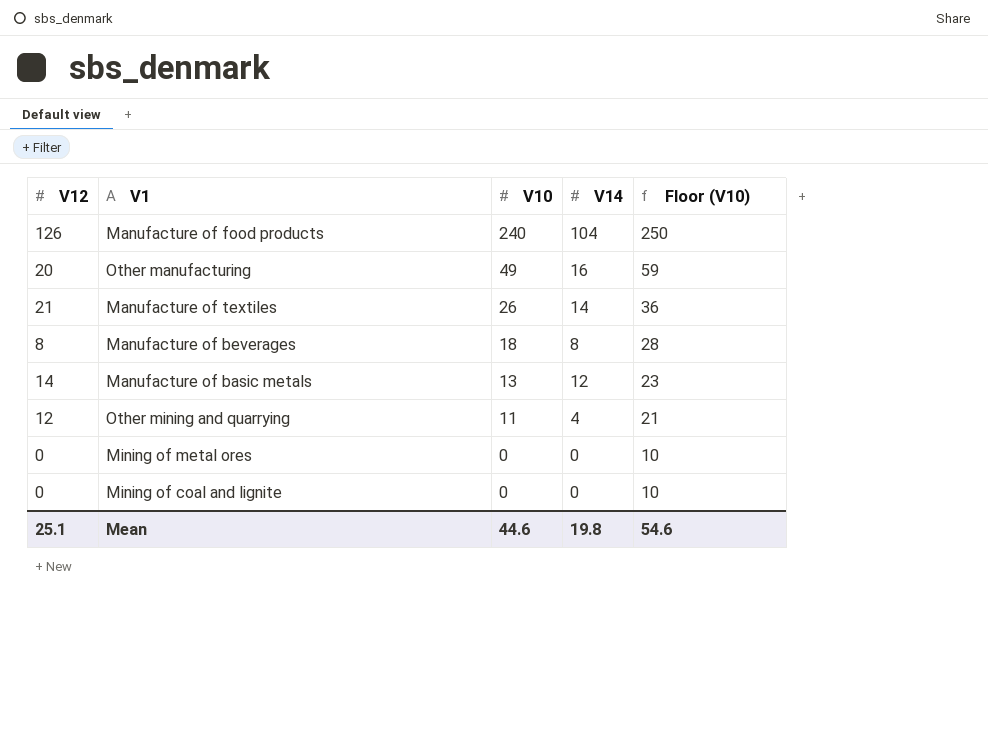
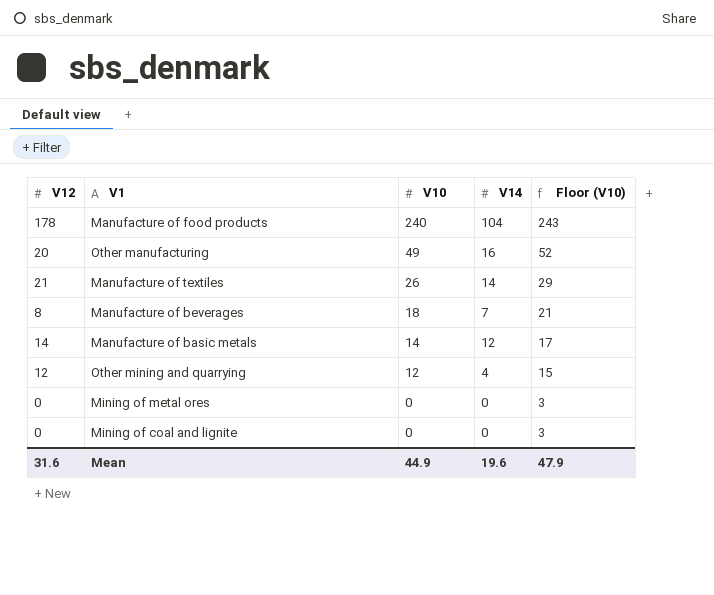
column Floor (V10) | formula: [V10] + 10 -> [V10] + 3
Manufacture of food products | V12: 126 -> 178
Manufacture of beverages | V14: 8 -> 7
Manufacture of basic metals | V10: 13 -> 14
Other mining and quarrying | V10: 11 -> 12
Mean | V12: 25.1 -> 31.6
Mean | V10: 44.6 -> 44.9
Mean | V14: 19.8 -> 19.6
Mean | Floor (V10): 54.6 -> 47.9

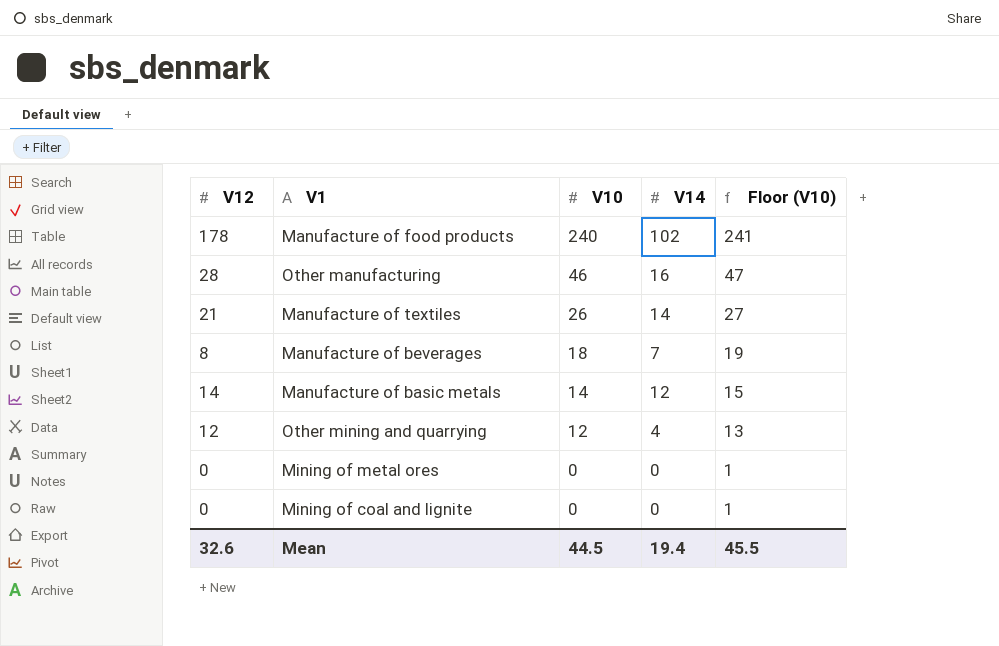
column Floor (V10) | formula: [V10] + 3 -> [V10] + 1
Manufacture of food products | V14: 104 -> 102
Other manufacturing | V12: 20 -> 28
Other manufacturing | V10: 49 -> 46
Mean | V12: 31.6 -> 32.6
Mean | V10: 44.9 -> 44.5
Mean | V14: 19.6 -> 19.4
Mean | Floor (V10): 47.9 -> 45.5

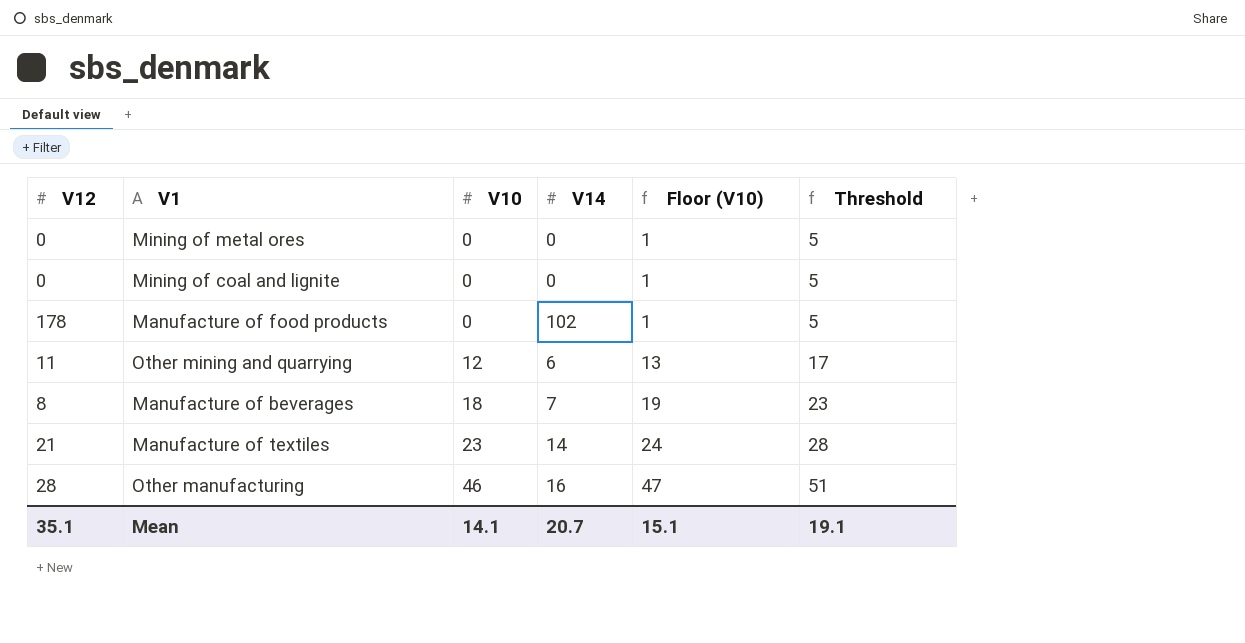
row order: V10 descending -> V10 ascending
column Threshold | formula: none -> [V10] + 5
row Manufacture of basic metals: 14 | 14 | 12 | 15 -> none
Manufacture of food products | V10: 240 -> 0
Manufacture of food products | Floor (V10): 241 -> 1
Other mining and quarrying | V12: 12 -> 11
Other mining and quarrying | V14: 4 -> 6
Manufacture of textiles | V10: 26 -> 23
Manufacture of textiles | Floor (V10): 27 -> 24
Mean | V12: 32.6 -> 35.1
Mean | V10: 44.5 -> 14.1
Mean | V14: 19.4 -> 20.7
Mean | Floor (V10): 45.5 -> 15.1

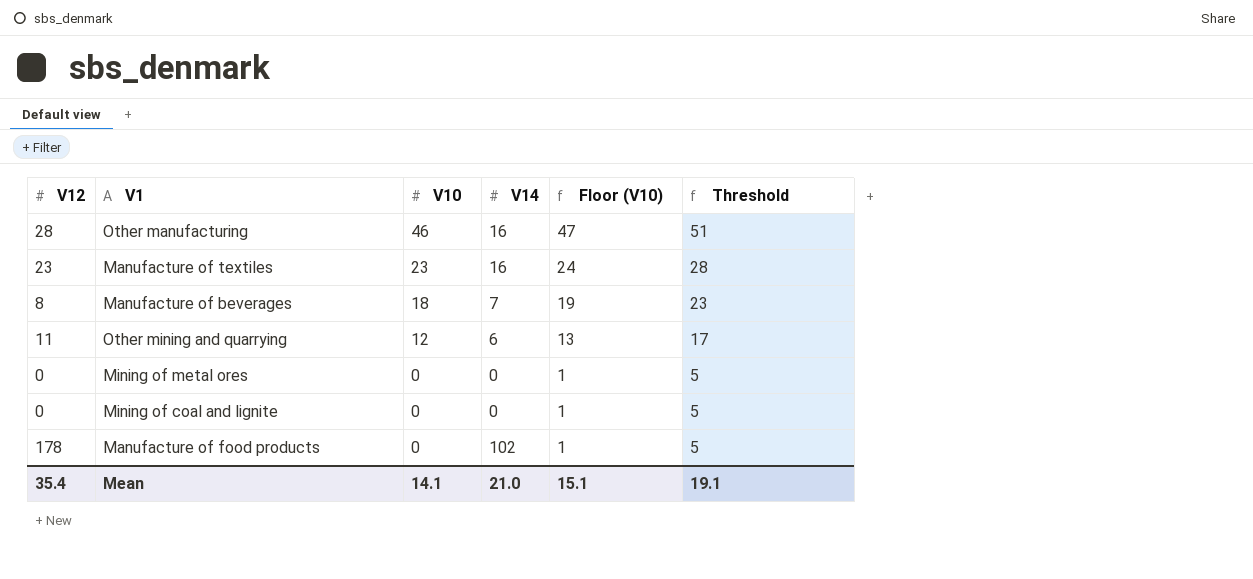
row order: V10 ascending -> V10 descending
Manufacture of textiles | V12: 21 -> 23
Manufacture of textiles | V14: 14 -> 16
Mean | V12: 35.1 -> 35.4
Mean | V14: 20.7 -> 21.0

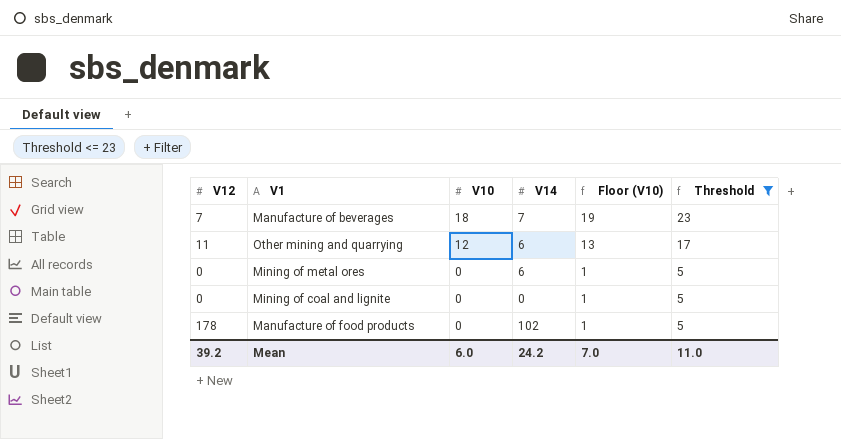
filter: none -> Threshold <= 23
Manufacture of beverages | V12: 8 -> 7
Mining of metal ores | V14: 0 -> 6
Mean | V12: 35.4 -> 39.2
Mean | V10: 14.1 -> 6.0
Mean | V14: 21.0 -> 24.2
Mean | Floor (V10): 15.1 -> 7.0
Mean | Threshold: 19.1 -> 11.0

